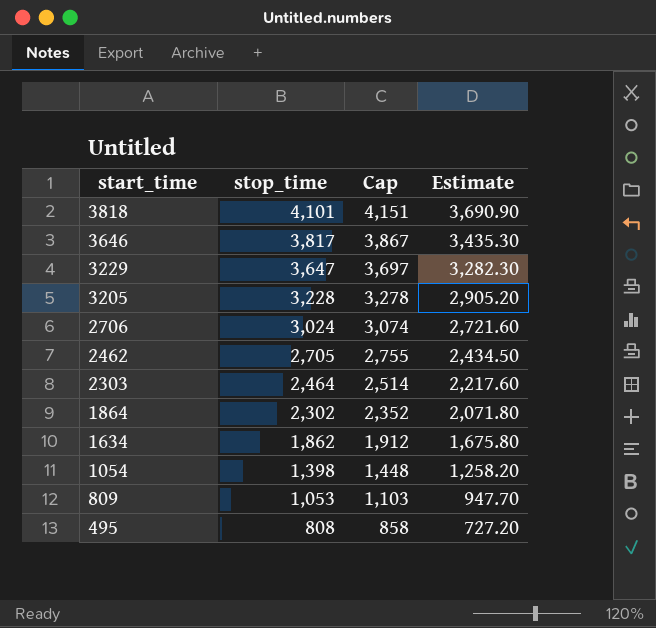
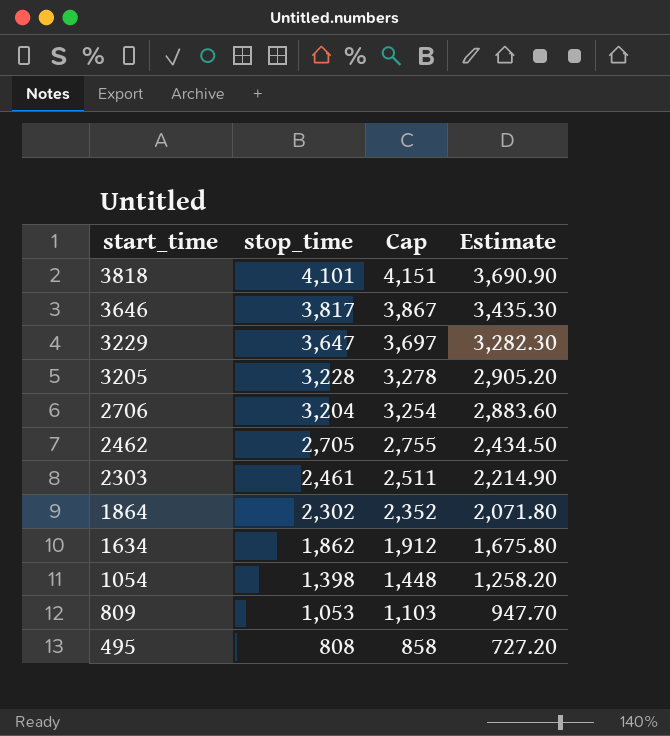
2706 | stop_time: 3,024 -> 3,204
2706 | Cap: 3,074 -> 3,254
2706 | Estimate: 2,721.60 -> 2,883.60
2303 | stop_time: 2,464 -> 2,461
2303 | Cap: 2,514 -> 2,511
2303 | Estimate: 2,217.60 -> 2,214.90

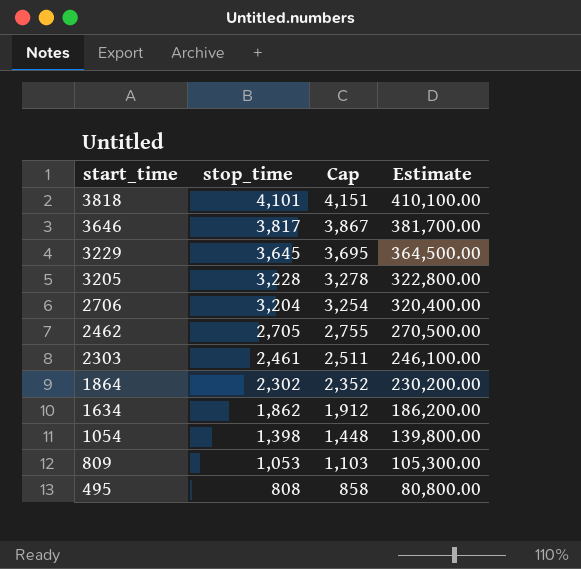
column Estimate | formula: [stop_time] * 0.9 -> [stop_time] * 100
3229 | stop_time: 3,647 -> 3,645
3229 | Cap: 3,697 -> 3,695

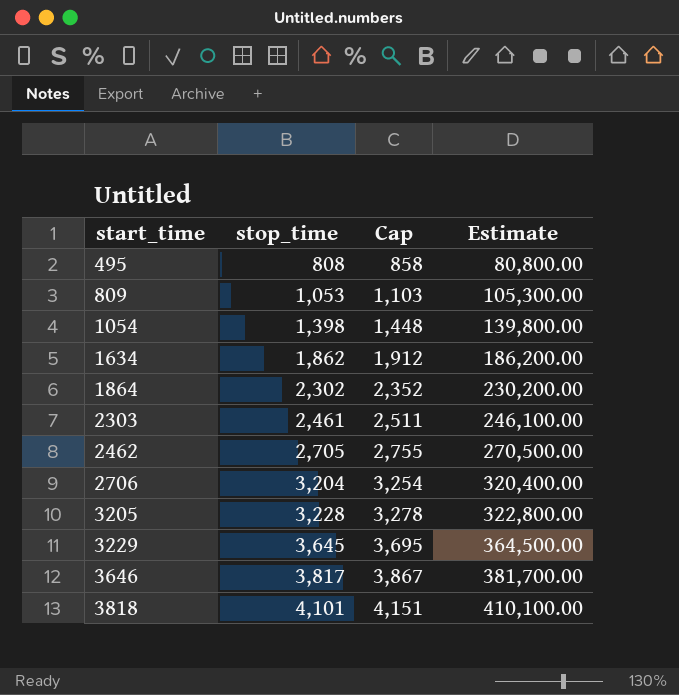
row order: start_time descending -> start_time ascending

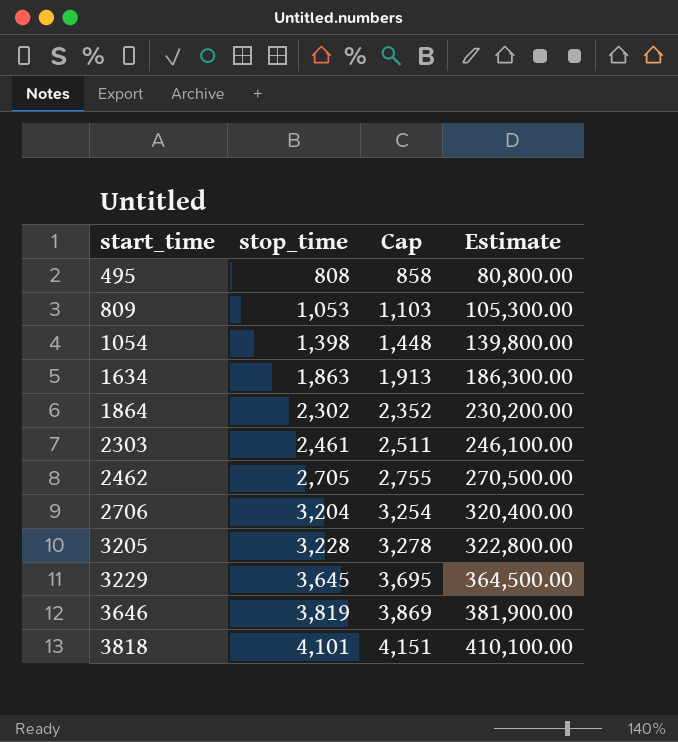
1634 | stop_time: 1,862 -> 1,863
1634 | Cap: 1,912 -> 1,913
1634 | Estimate: 186,200.00 -> 186,300.00
3646 | stop_time: 3,817 -> 3,819
3646 | Cap: 3,867 -> 3,869
3646 | Estimate: 381,700.00 -> 381,900.00

